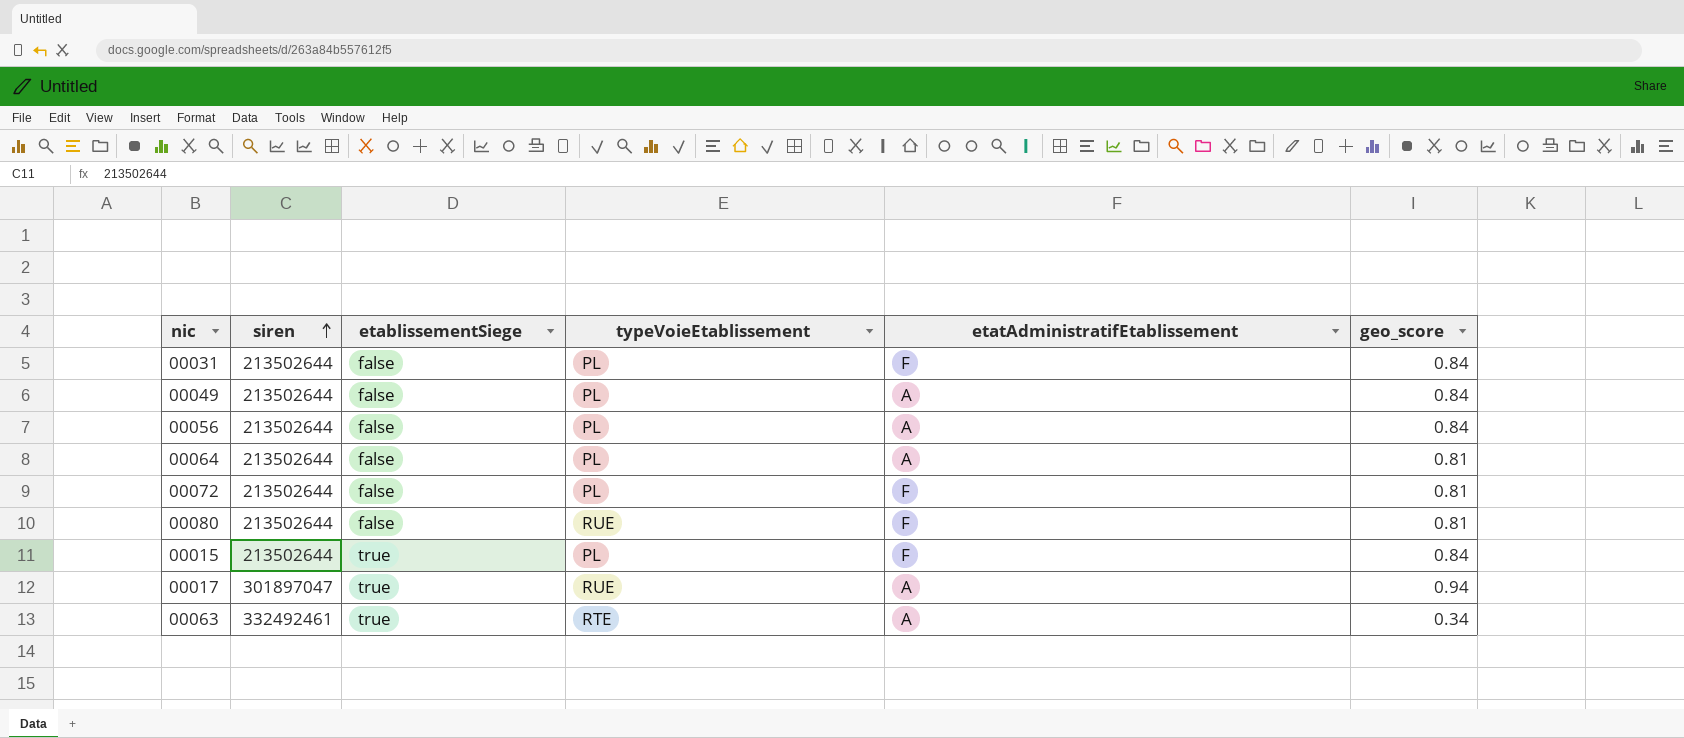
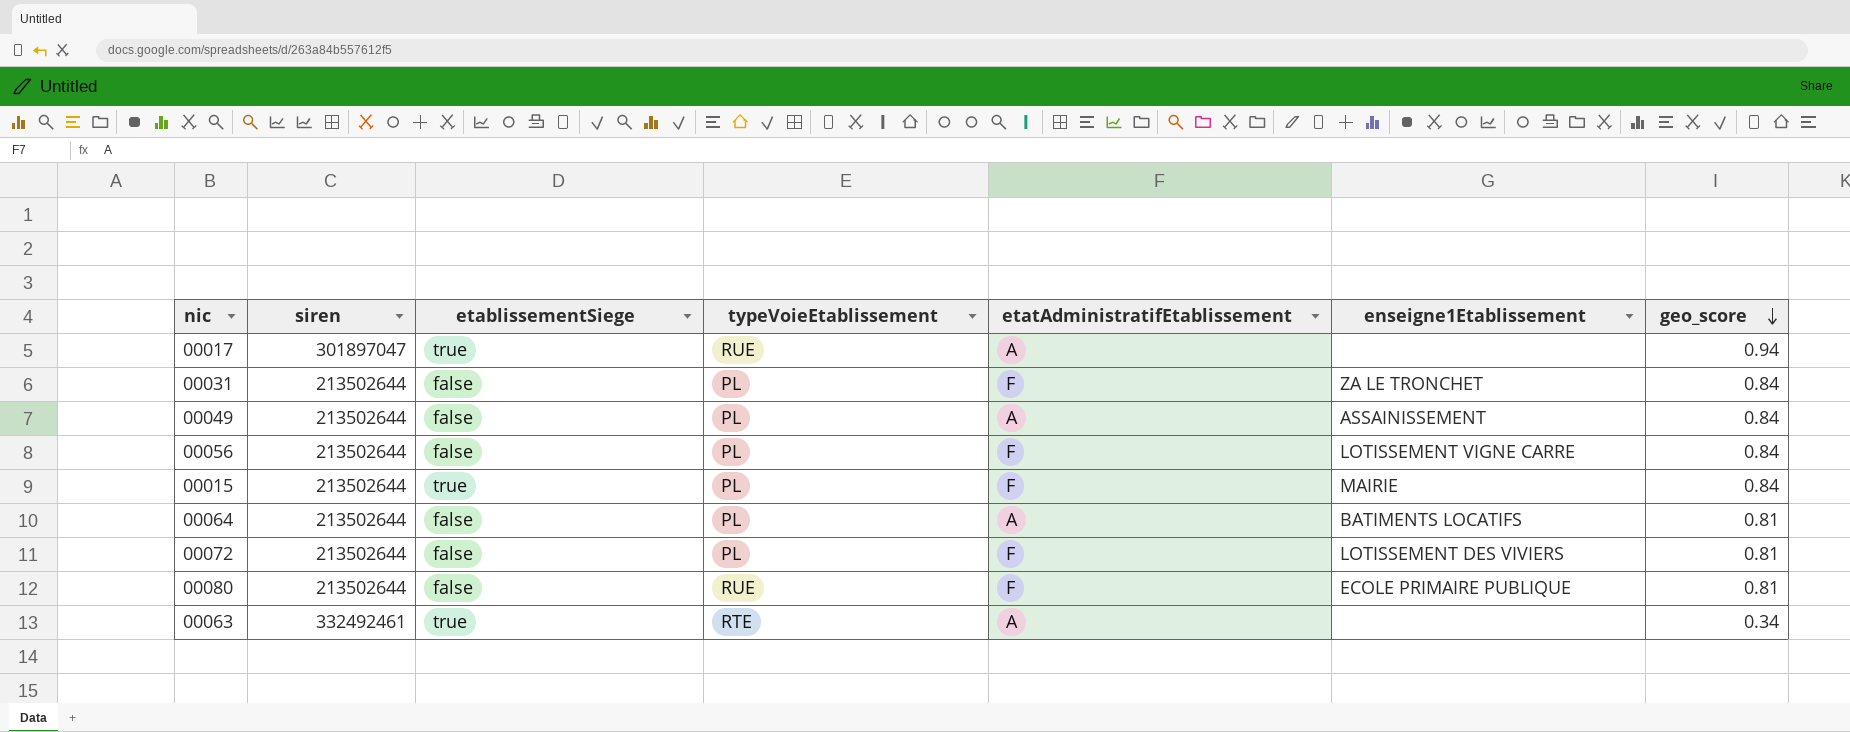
row order: siren ascending -> geo_score descending
column enseigne1Etablissement | position: none -> 6
00056 | etatAdministratifEtablissement: A -> F

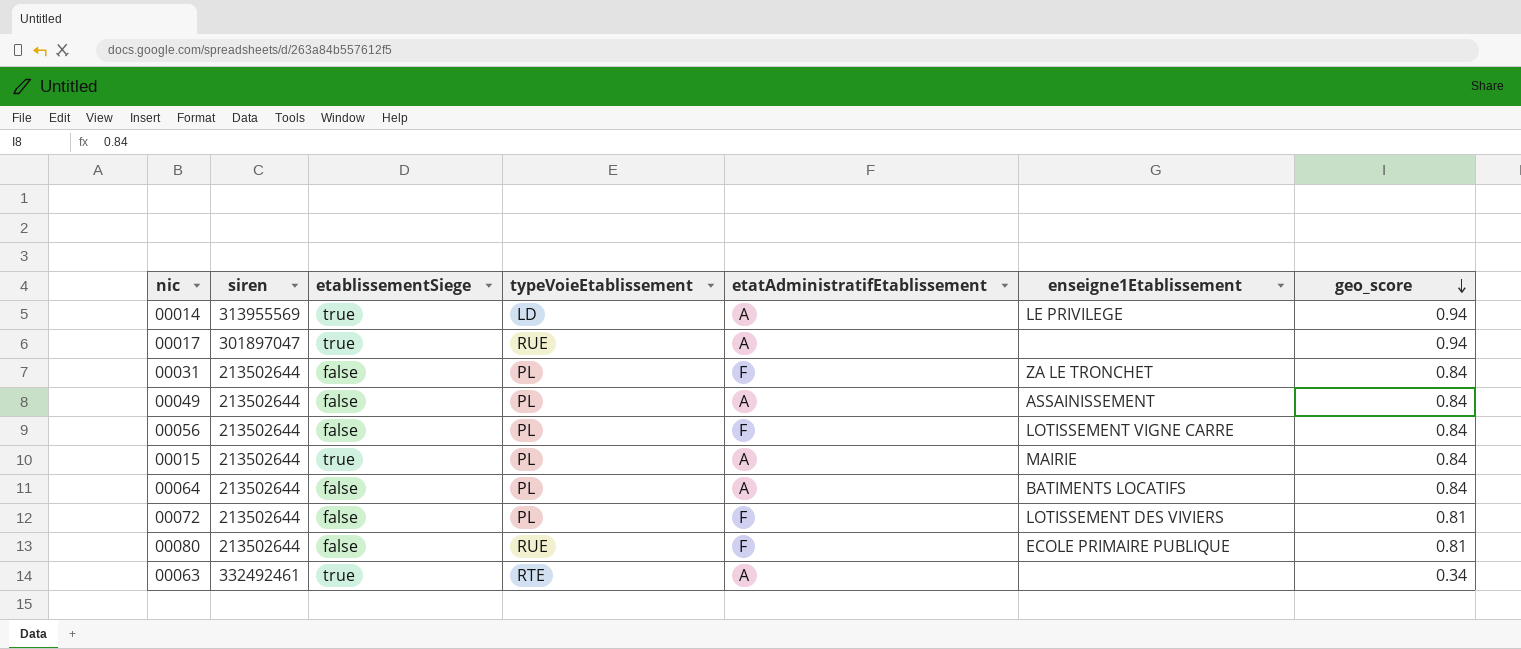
row 00014: none -> 313955569 | true | LD | A | LE PRIVILEGE | 0.94
00015 | etatAdministratifEtablissement: F -> A
00064 | geo_score: 0.81 -> 0.84

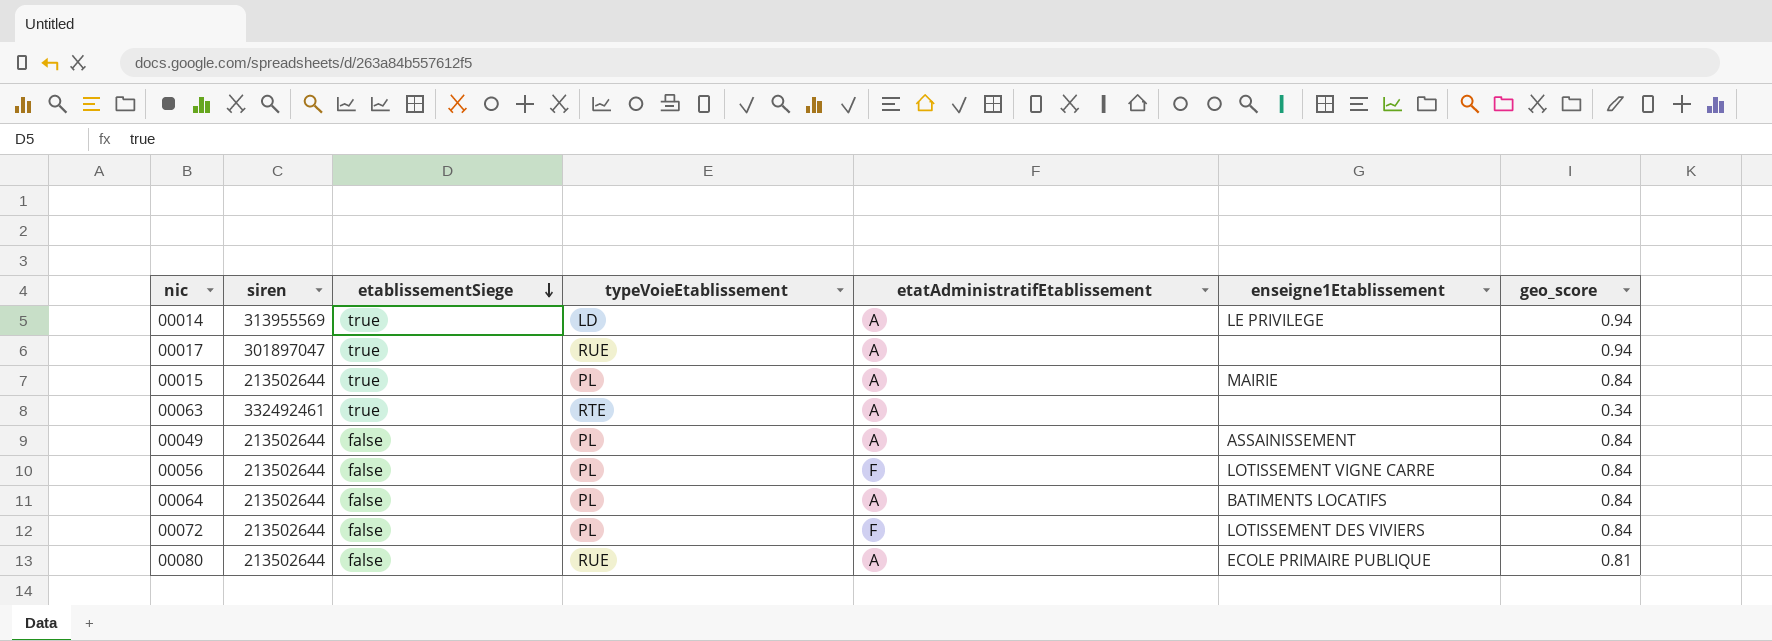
row order: geo_score descending -> etablissementSiege descending
row 00031: 213502644 | false | PL | F | ZA LE TRONCHET | 0.84 -> none
00072 | geo_score: 0.81 -> 0.84
00080 | etatAdministratifEtablissement: F -> A

